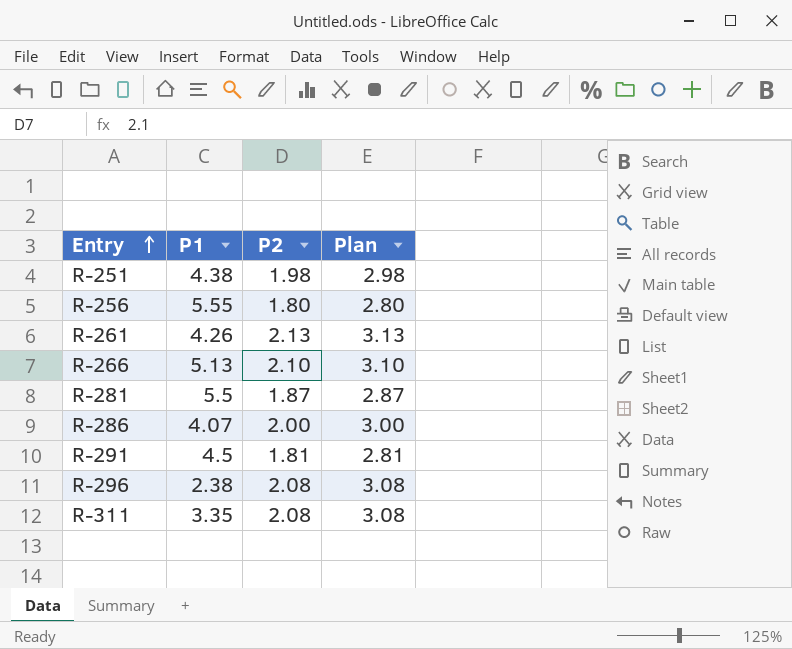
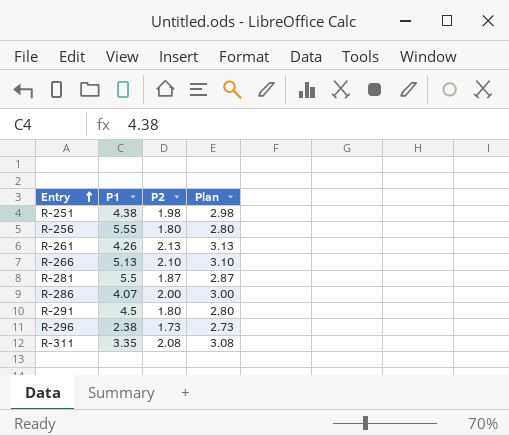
R-291 | P2: 1.81 -> 1.80
R-291 | Plan: 2.81 -> 2.80
R-296 | P2: 2.08 -> 1.73
R-296 | Plan: 3.08 -> 2.73

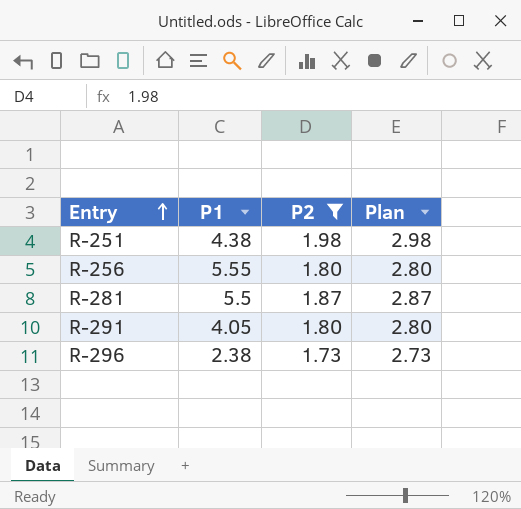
filter: none -> P2 <= 1.98
R-291 | P1: 4.5 -> 4.05

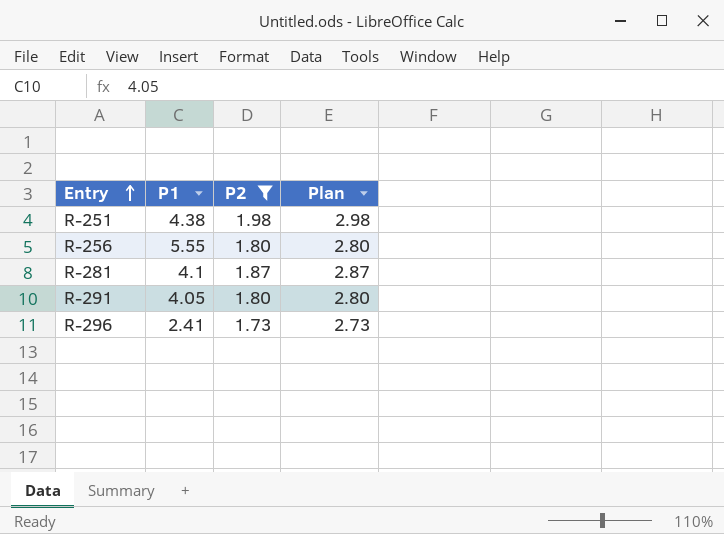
R-281 | P1: 5.5 -> 4.1
R-296 | P1: 2.38 -> 2.41

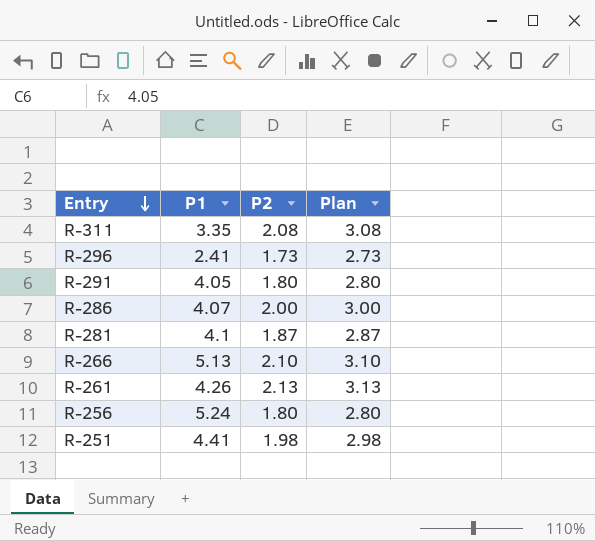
filter: P2 <= 1.98 -> none
row order: Entry ascending -> Entry descending
R-256 | P1: 5.55 -> 5.24
R-251 | P1: 4.38 -> 4.41

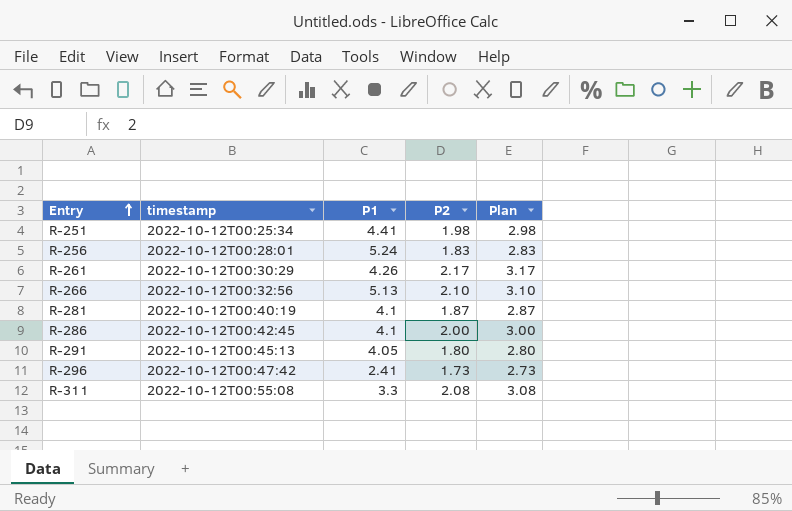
row order: Entry descending -> Entry ascending
column timestamp | position: none -> 2
R-256 | P2: 1.80 -> 1.83
R-256 | Plan: 2.80 -> 2.83
R-261 | P2: 2.13 -> 2.17
R-261 | Plan: 3.13 -> 3.17
R-286 | P1: 4.07 -> 4.1
R-311 | P1: 3.35 -> 3.3

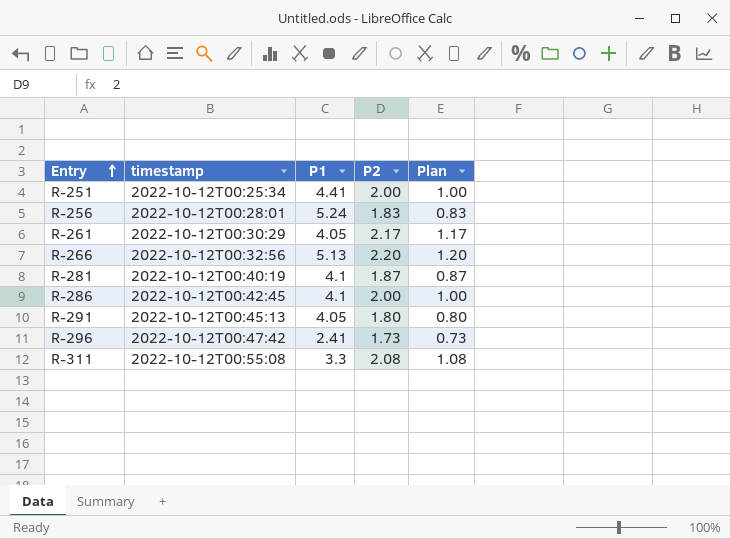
column Plan | formula: [P2] + 1 -> [P2] - 1
R-251 | P2: 1.98 -> 2.00
R-261 | P1: 4.26 -> 4.05
R-266 | P2: 2.10 -> 2.20

